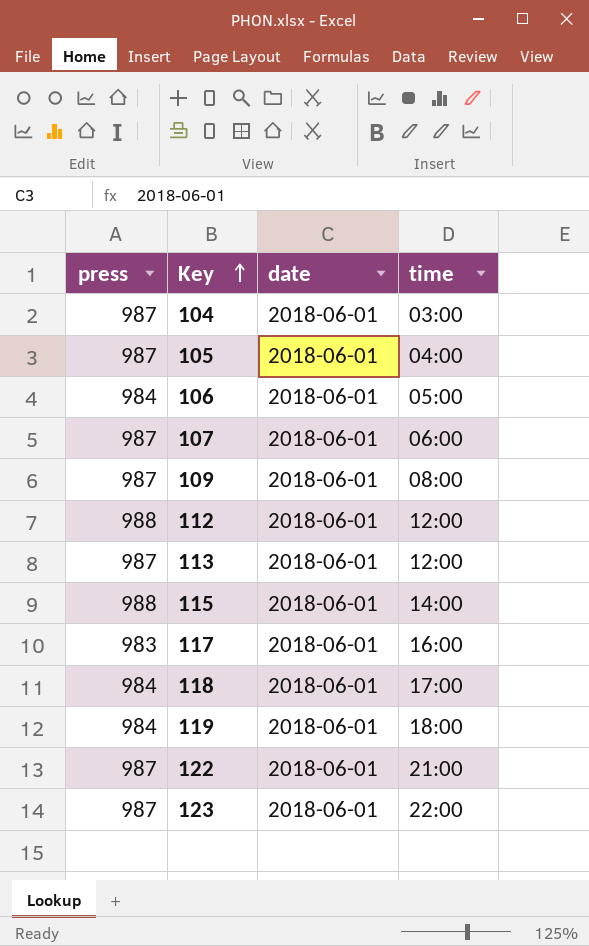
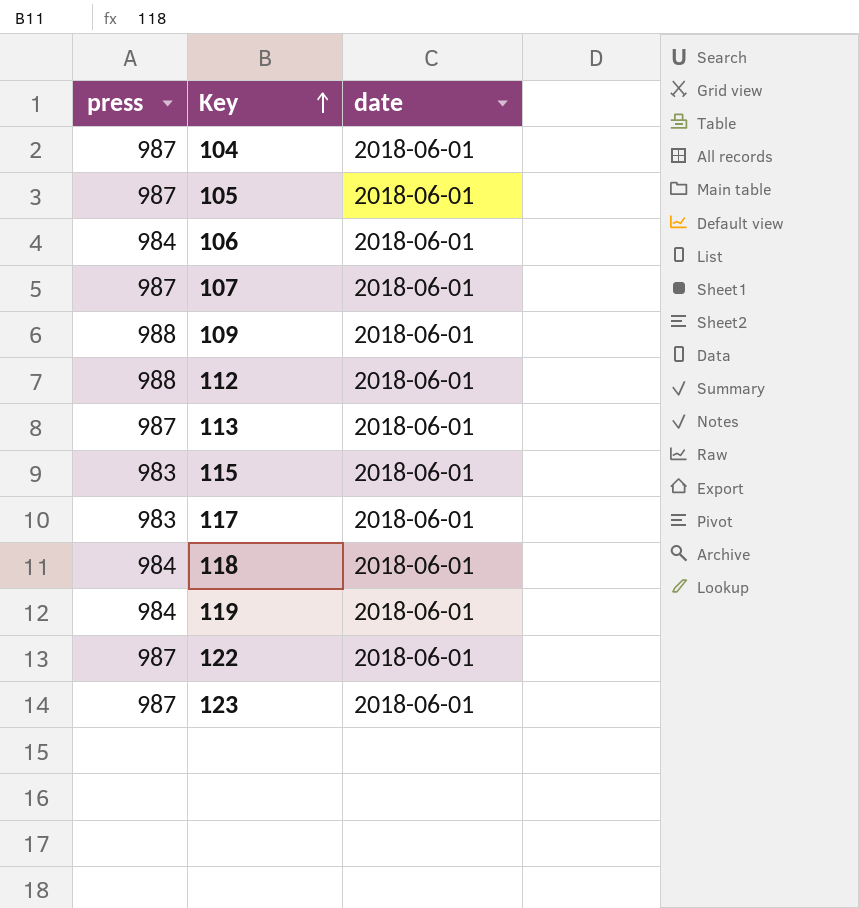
column time | position: 4 -> none
109 | press: 987 -> 988
115 | press: 988 -> 983

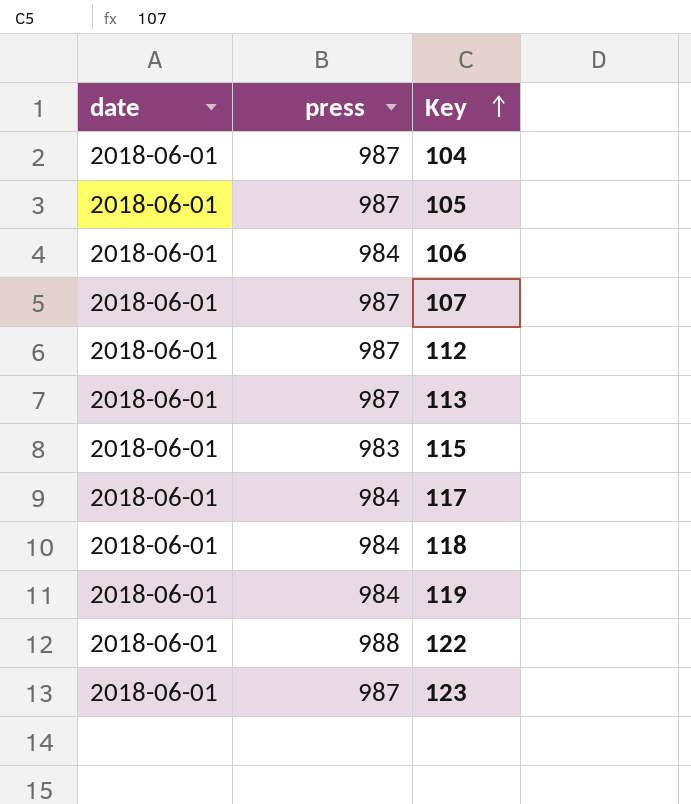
column date | position: 3 -> 1
row 109: 988 | 2018-06-01 -> none
112 | press: 988 -> 987
117 | press: 983 -> 984
122 | press: 987 -> 988

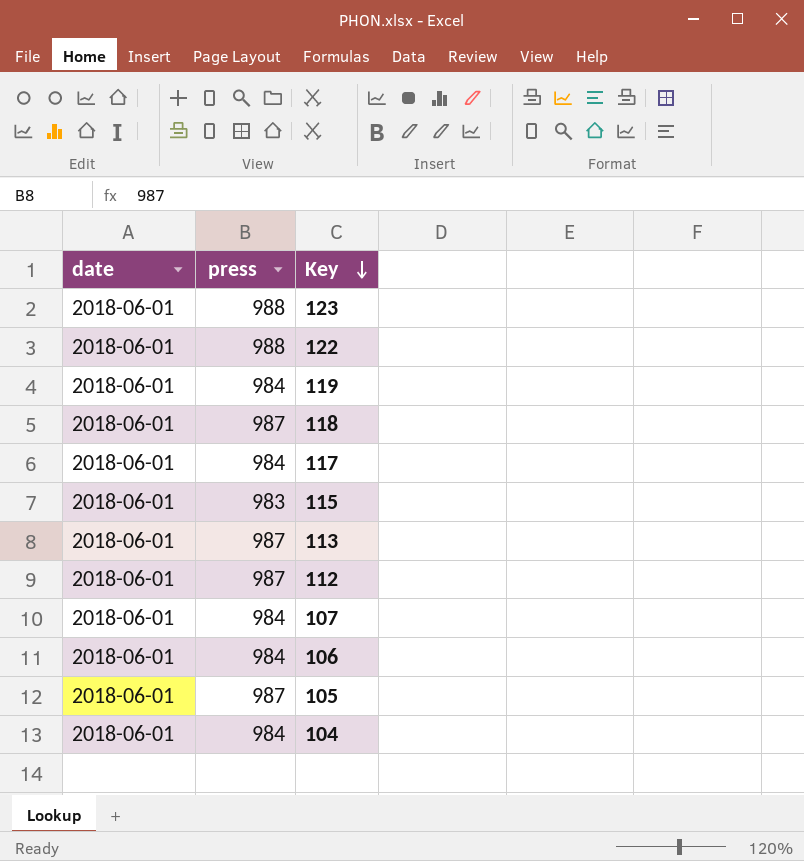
row order: Key ascending -> Key descending
123 | press: 987 -> 988
118 | press: 984 -> 987
107 | press: 987 -> 984
104 | press: 987 -> 984

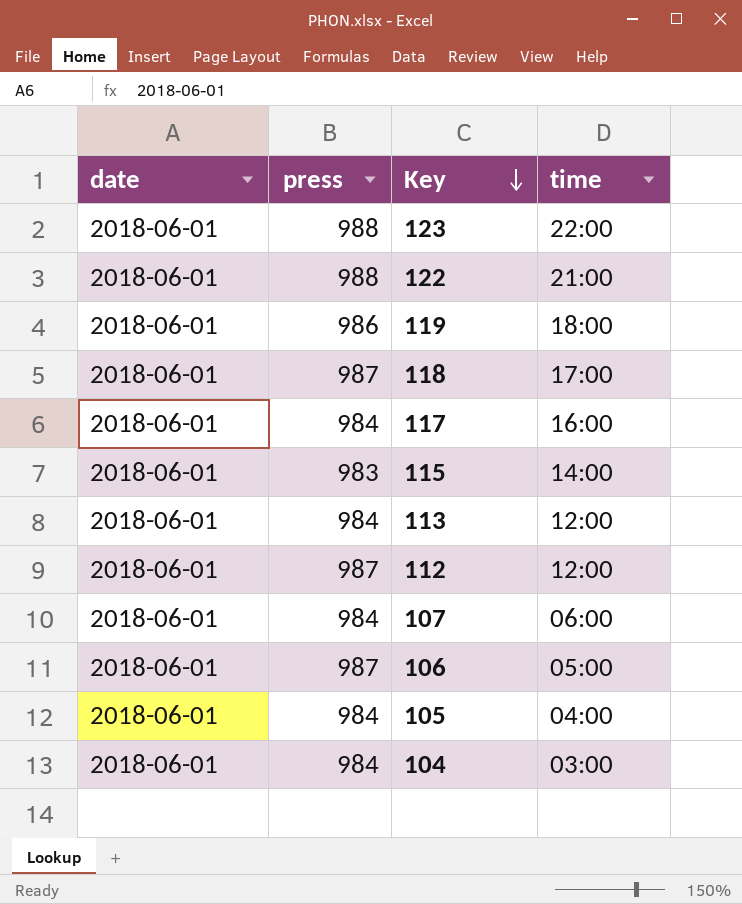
column time | position: none -> 4
119 | press: 984 -> 986
113 | press: 987 -> 984
106 | press: 984 -> 987
105 | press: 987 -> 984

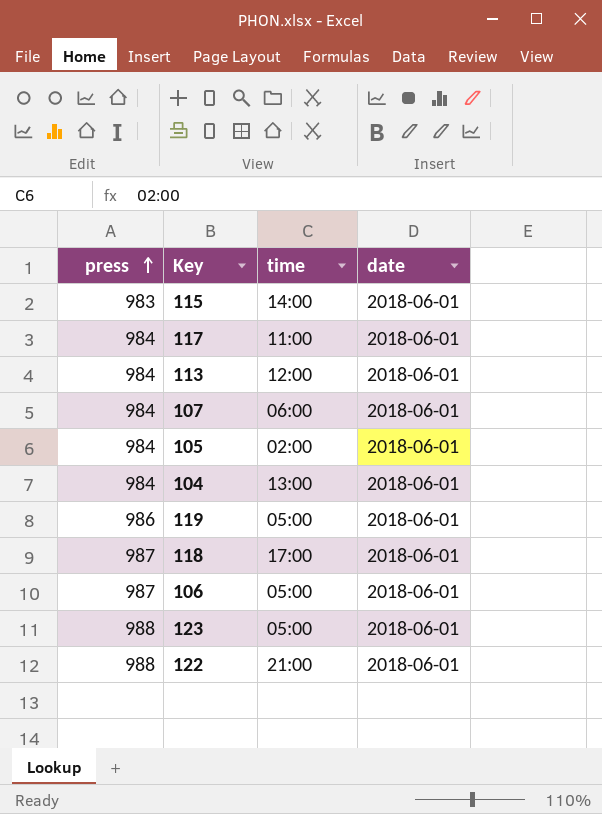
row order: Key descending -> press ascending
column date | position: 1 -> 4
row 112: 2018-06-01 | 987 | 12:00 -> none
117 | time: 16:00 -> 11:00
105 | time: 04:00 -> 02:00
104 | time: 03:00 -> 13:00
119 | time: 18:00 -> 05:00
123 | time: 22:00 -> 05:00

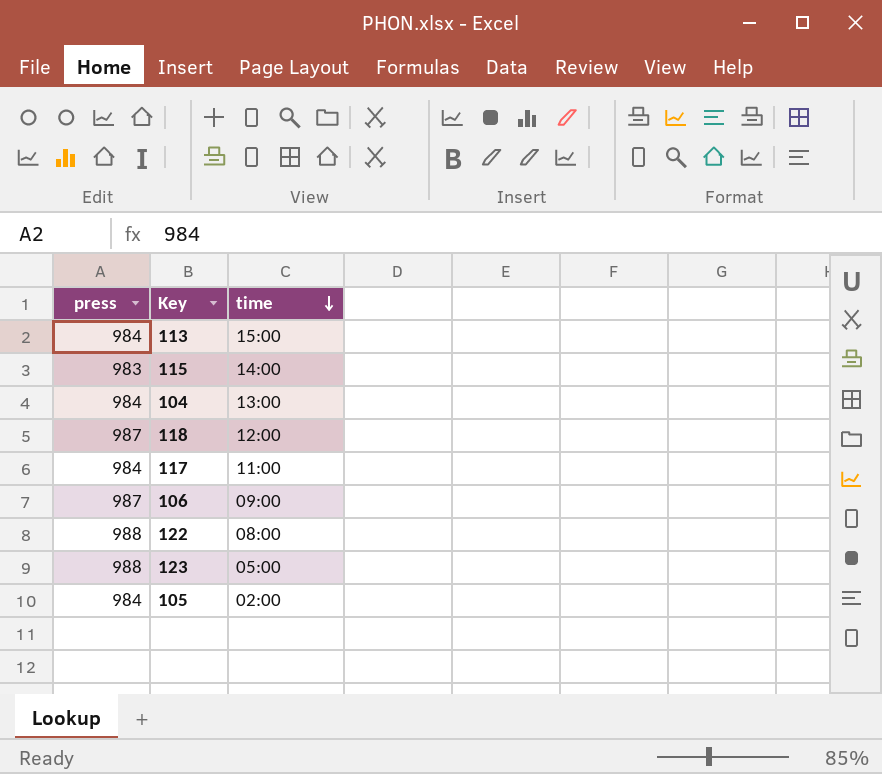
row order: press ascending -> time descending
column date | position: 4 -> none
row 107: 984 | 06:00 | 2018-06-01 -> none
row 119: 986 | 05:00 | 2018-06-01 -> none
113 | time: 12:00 -> 15:00
118 | time: 17:00 -> 12:00
106 | time: 05:00 -> 09:00
122 | time: 21:00 -> 08:00

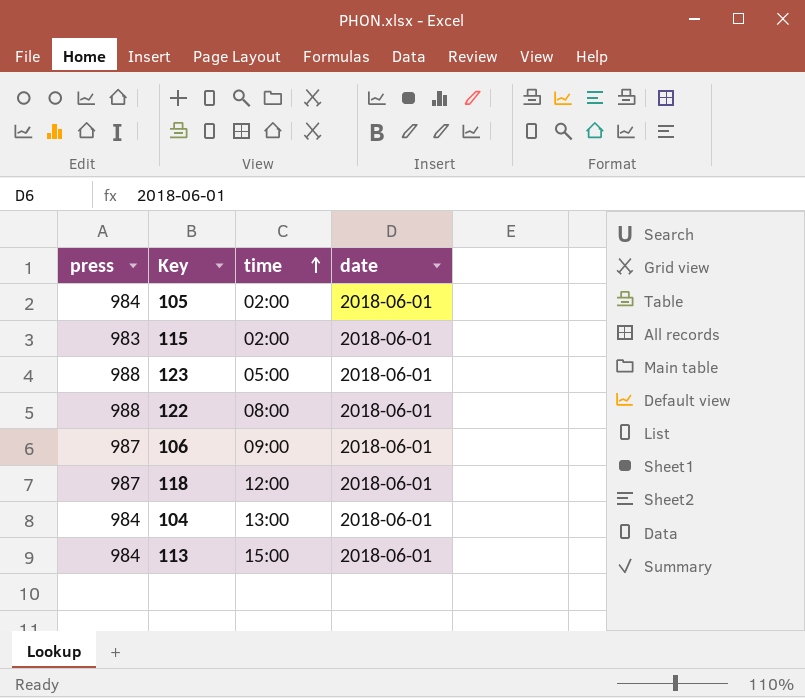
row order: time descending -> time ascending
column date | position: none -> 4
row 117: 984 | 11:00 -> none
115 | time: 14:00 -> 02:00

